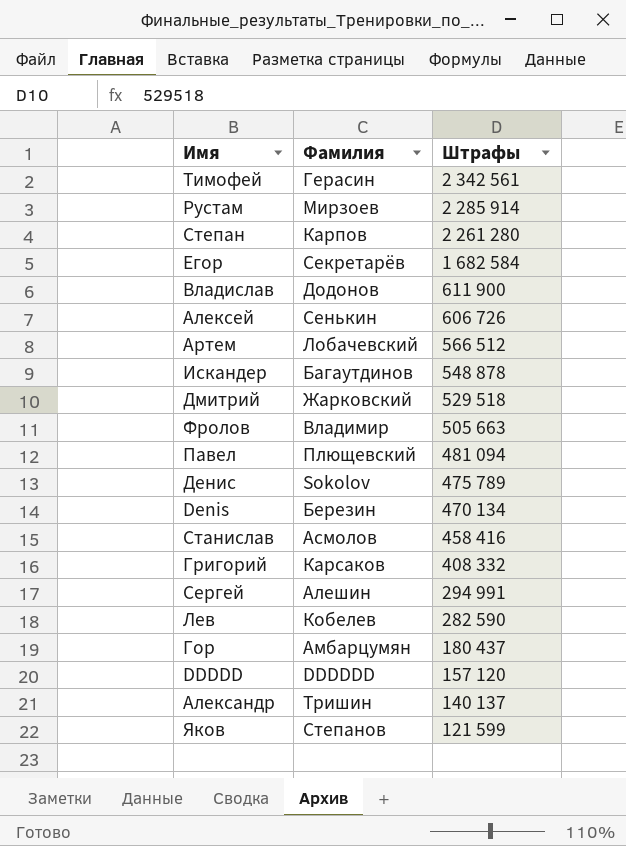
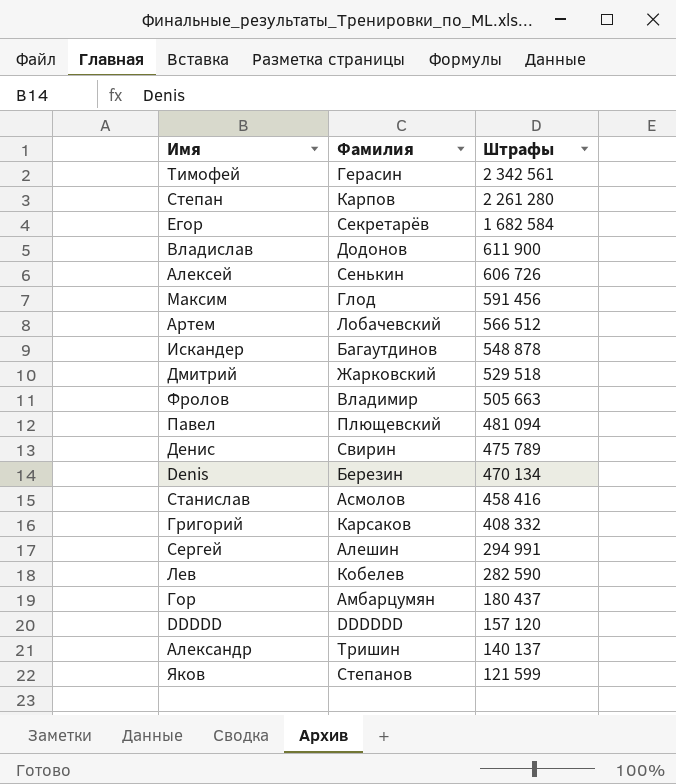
row Рустам: Мирзоев | 2 285 914 -> none
row Максим: none -> Глод | 591 456
Денис | Фамилия: Sokolov -> Свирин

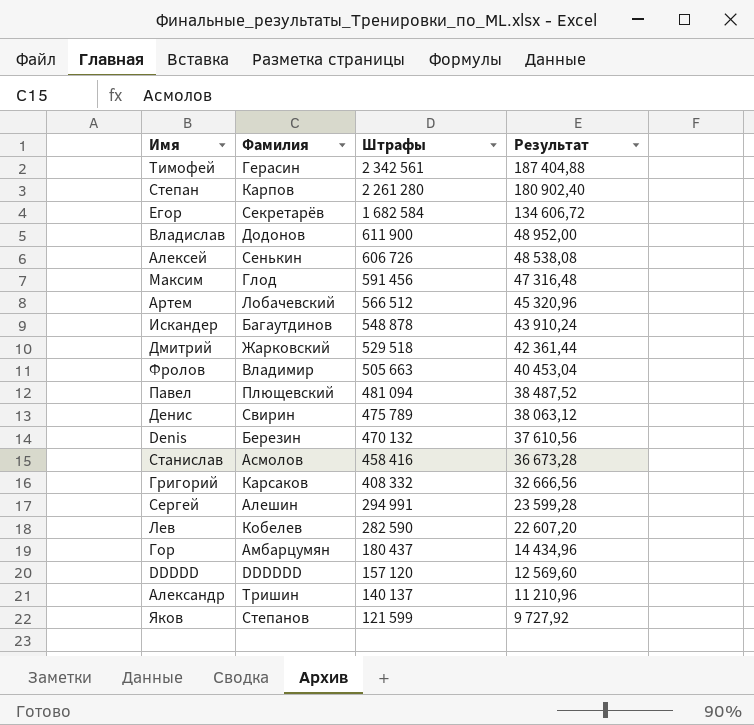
column Результат | formula: none -> [Штрафы] * 0,08
Denis | Штрафы: 470 134 -> 470 132

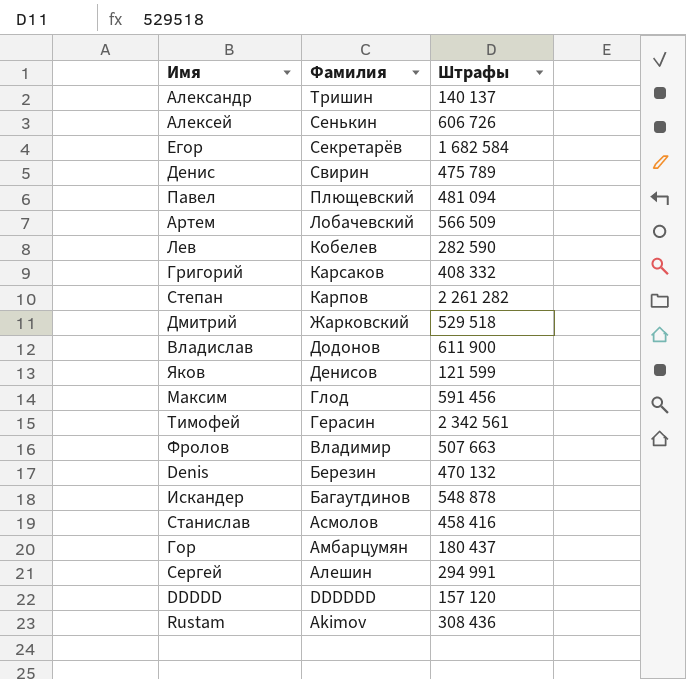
row order: Штрафы descending -> Фамилия descending
column Результат | formula: [Штрафы] * 0,08 -> none
Артем | Штрафы: 566 512 -> 566 509
Степан | Штрафы: 2 261 280 -> 2 261 282
Яков | Фамилия: Степанов -> Денисов
Фролов | Штрафы: 505 663 -> 507 663
row Rustam: none -> Akimov | 308 436

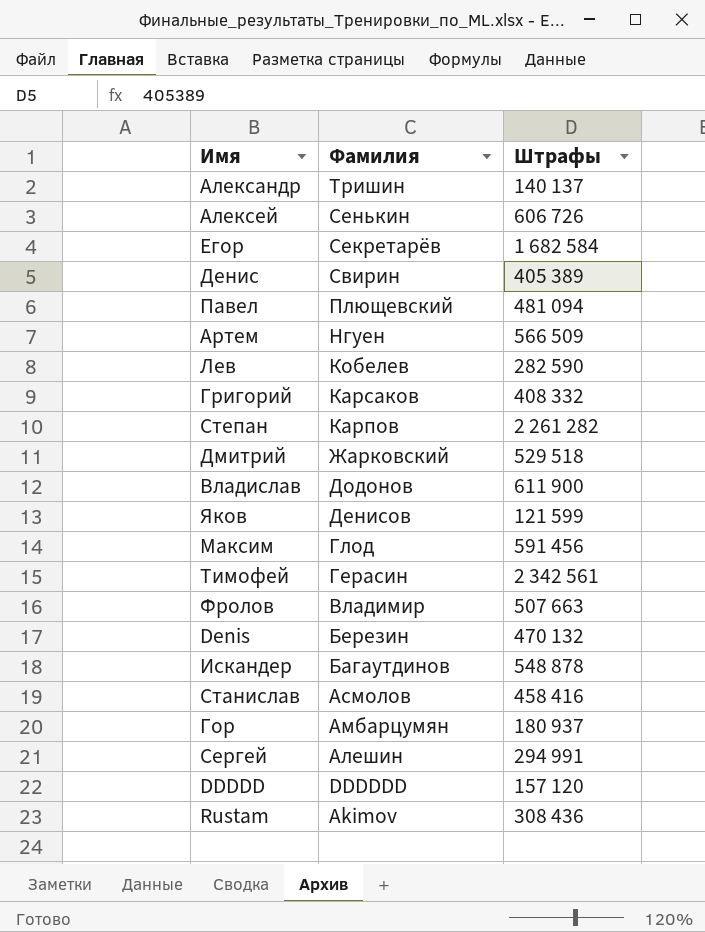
Денис | Штрафы: 475 789 -> 405 389
Артем | Фамилия: Лобачевский -> Нгуен
Гор | Штрафы: 180 437 -> 180 937

